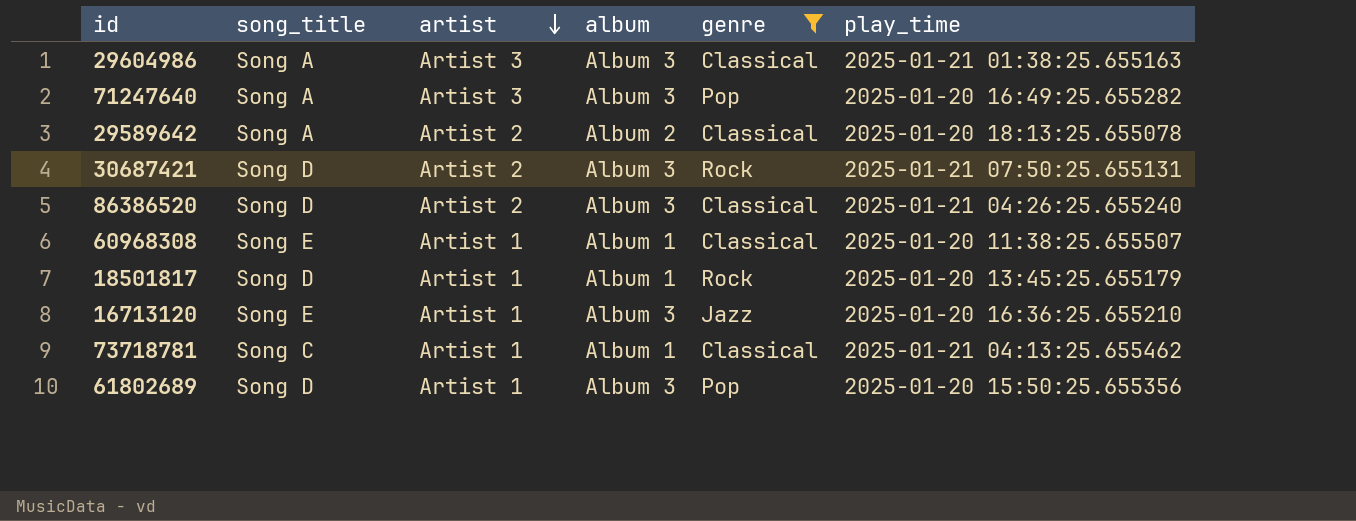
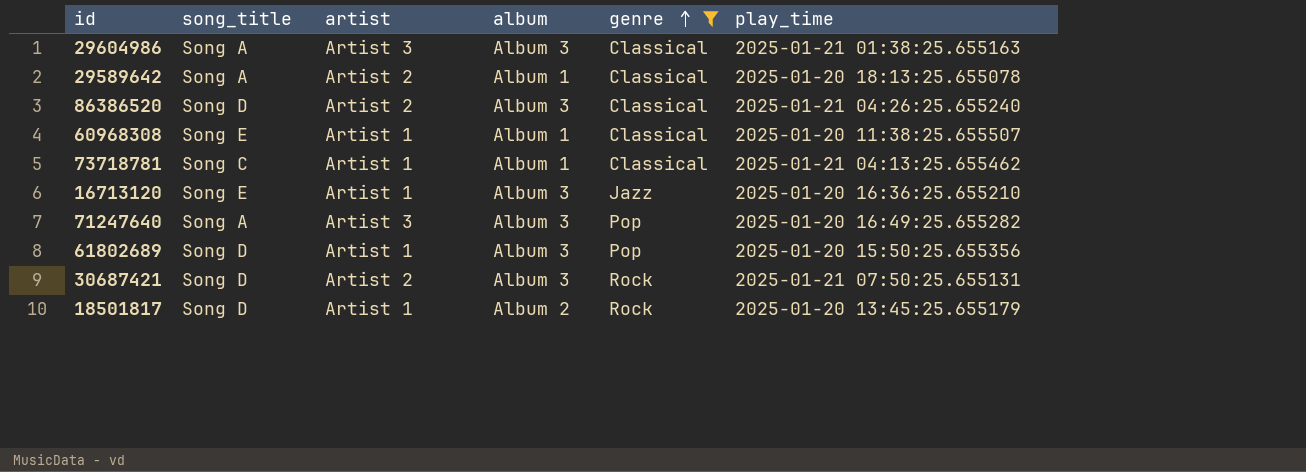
row order: artist descending -> genre ascending
29589642 | album: Album 2 -> Album 1
18501817 | album: Album 1 -> Album 2

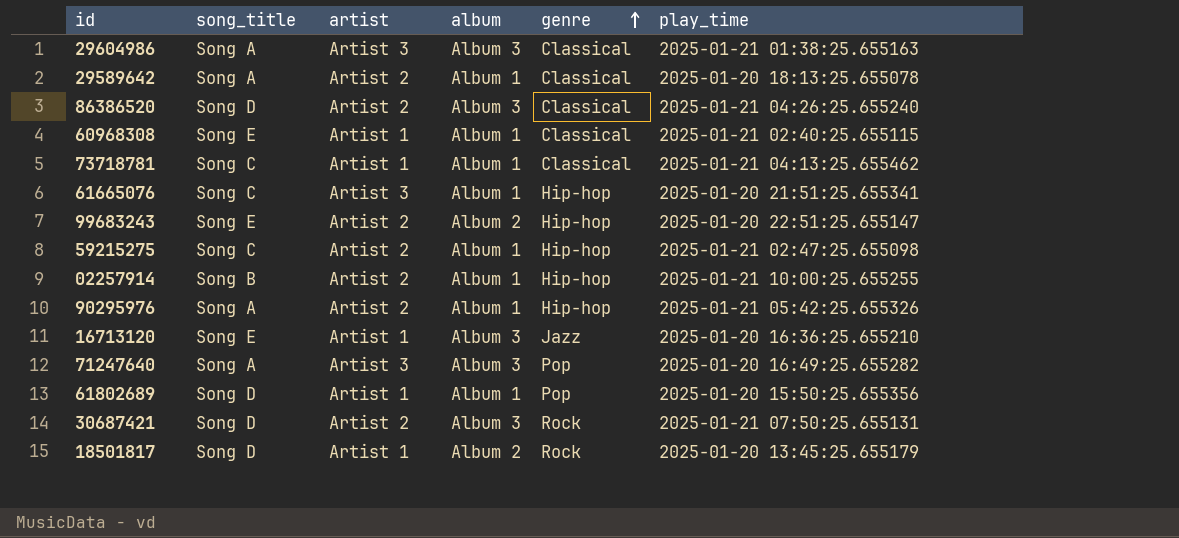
filter: genre != Hip-hop -> none
60968308 | play_time: 2025-01-20 11:38:25.655507 -> 2025-01-21 02:40:25.655115
61802689 | album: Album 3 -> Album 1

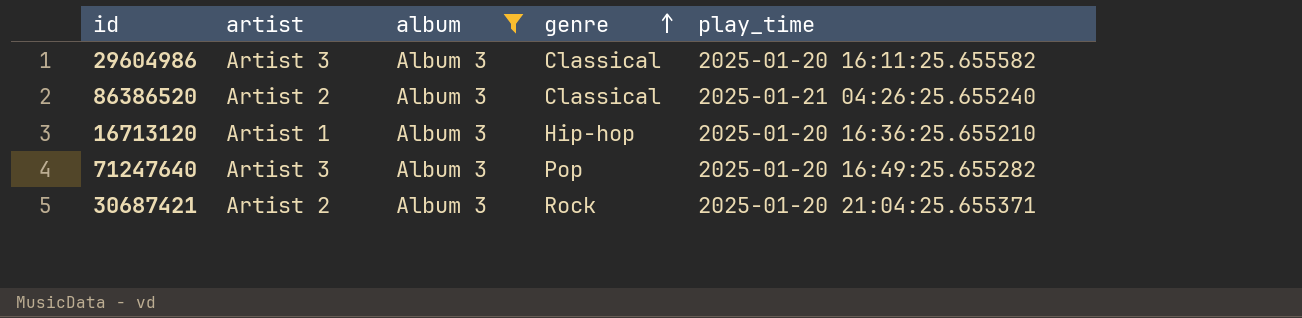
filter: none -> album = Album 3
column song_title | position: 2 -> none
29604986 | play_time: 2025-01-21 01:38:25.655163 -> 2025-01-20 16:11:25.655582
16713120 | genre: Jazz -> Hip-hop
30687421 | play_time: 2025-01-21 07:50:25.655131 -> 2025-01-20 21:04:25.655371

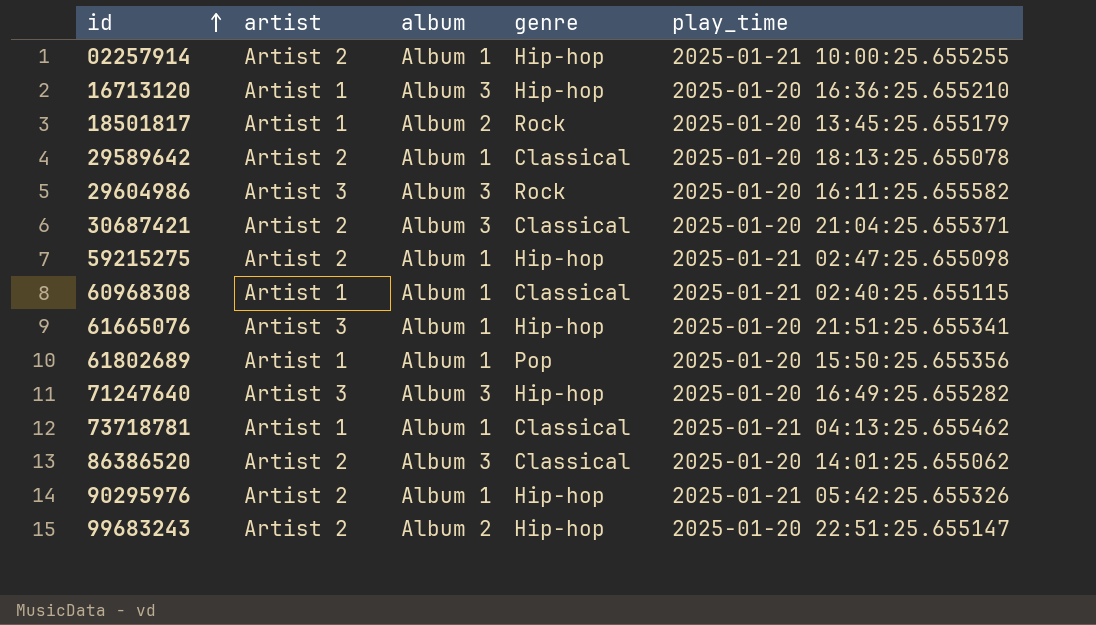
filter: album = Album 3 -> none
row order: genre ascending -> id ascending
29604986 | genre: Classical -> Rock
30687421 | genre: Rock -> Classical
71247640 | genre: Pop -> Hip-hop
86386520 | play_time: 2025-01-21 04:26:25.655240 -> 2025-01-20 14:01:25.655062

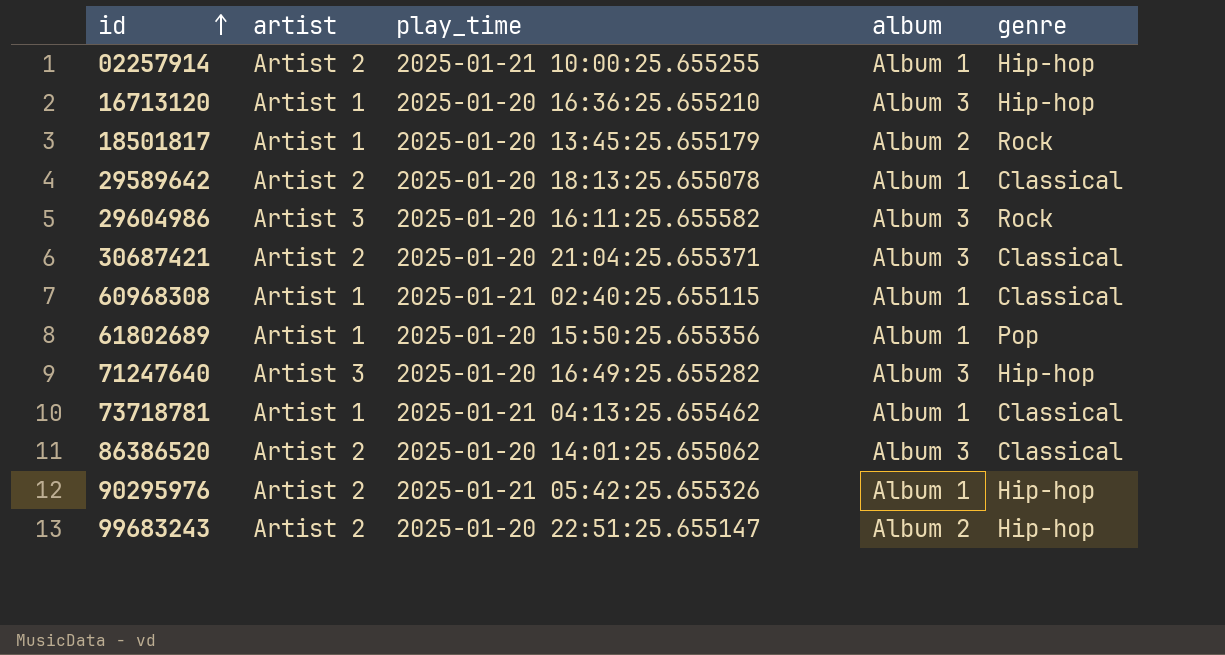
column play_time | position: 5 -> 3
row 59215275: Artist 2 | Album 1 | Hip-hop | 2025-01-21 02:47:25.655098 -> none
row 61665076: Artist 3 | Album 1 | Hip-hop | 2025-01-20 21:51:25.655341 -> none

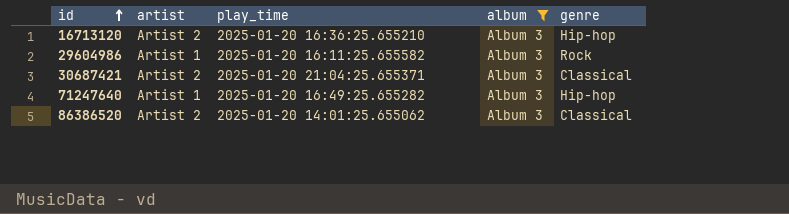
filter: none -> album = Album 3
16713120 | artist: Artist 1 -> Artist 2
29604986 | artist: Artist 3 -> Artist 1
71247640 | artist: Artist 3 -> Artist 1

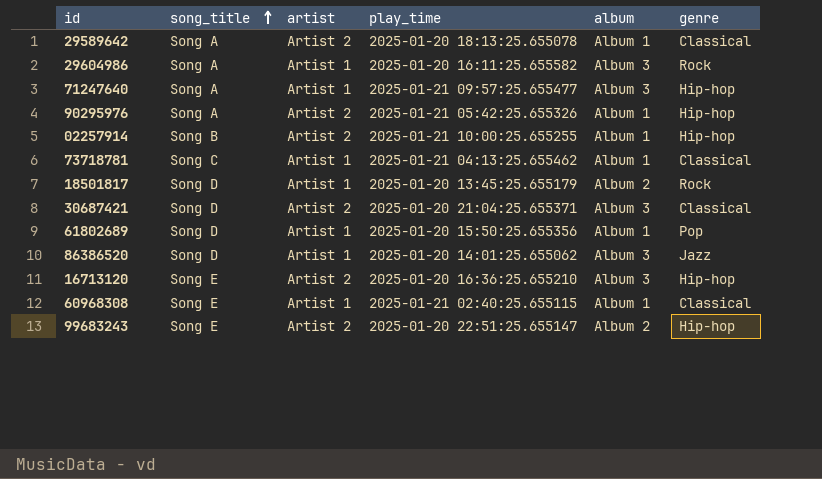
filter: album = Album 3 -> none
row order: id ascending -> song_title ascending
column song_title | position: none -> 2
71247640 | play_time: 2025-01-20 16:49:25.655282 -> 2025-01-21 09:57:25.655477
86386520 | artist: Artist 2 -> Artist 1
86386520 | genre: Classical -> Jazz

